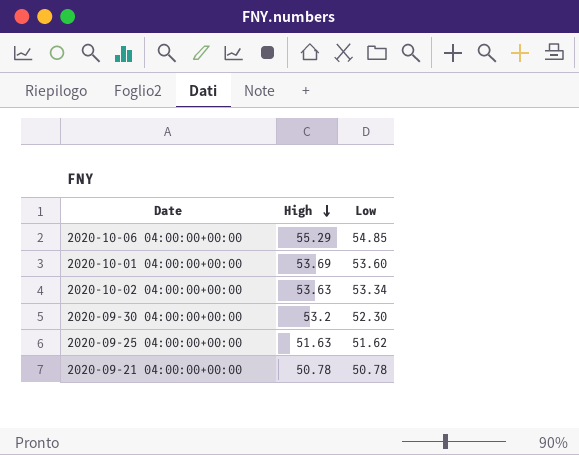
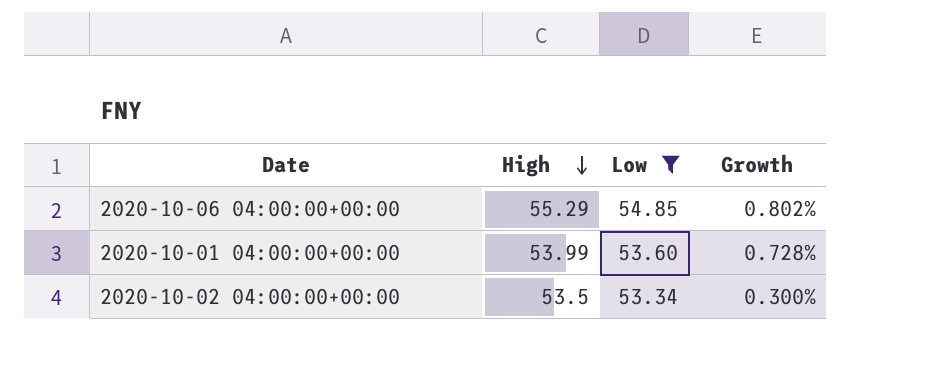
filter: none -> Low >= 53.34
column Growth | formula: none -> ([High] - [Low]) / [Low]
2020-10-01 04:00:00+00:00 | High: 53.69 -> 53.99
2020-10-02 04:00:00+00:00 | High: 53.63 -> 53.5

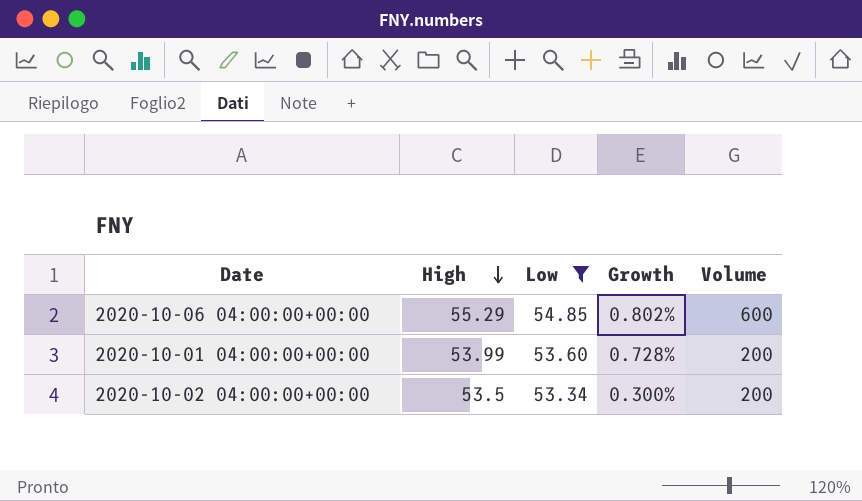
column Volume | position: none -> 5

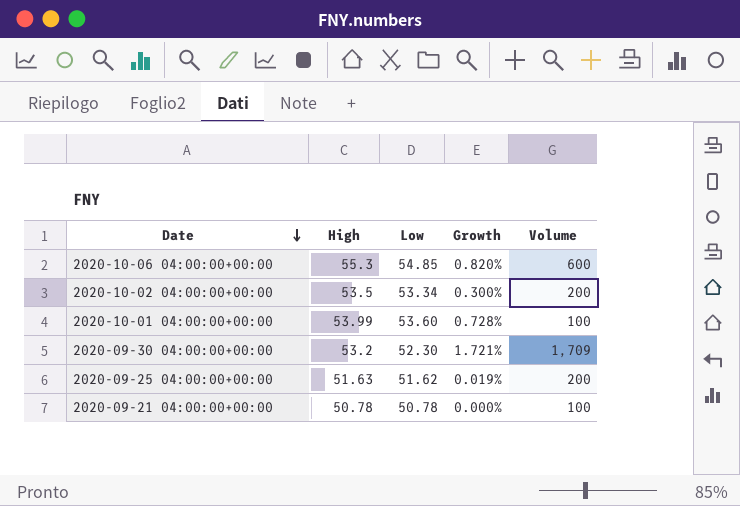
filter: Low >= 53.34 -> none
row order: High descending -> Date descending
2020-10-06 04:00:00+00:00 | High: 55.29 -> 55.3
2020-10-06 04:00:00+00:00 | Growth: 0.802% -> 0.820%
2020-10-01 04:00:00+00:00 | Volume: 200 -> 100

